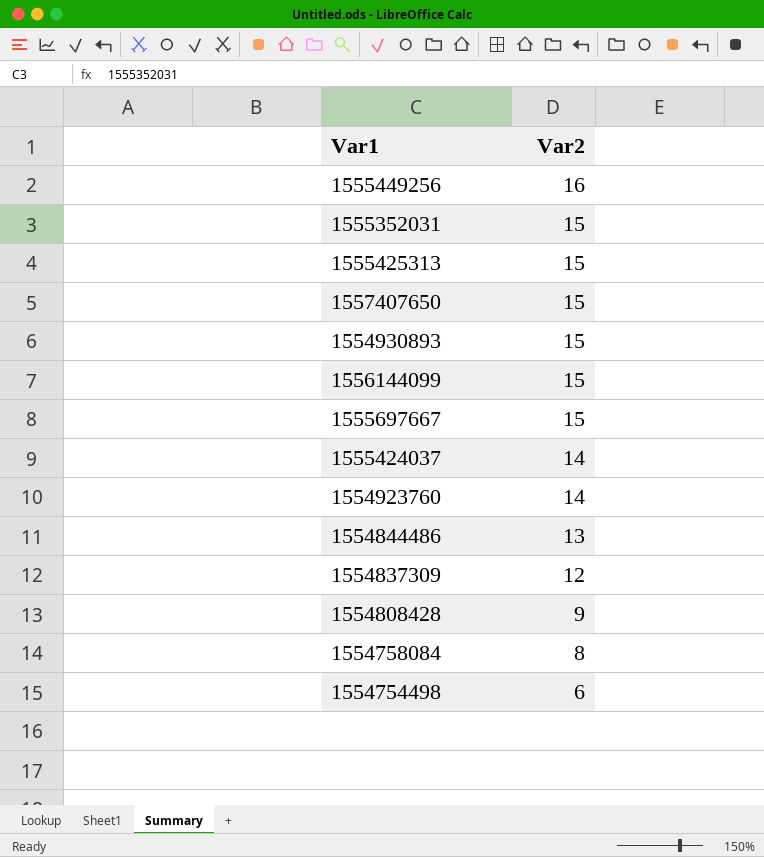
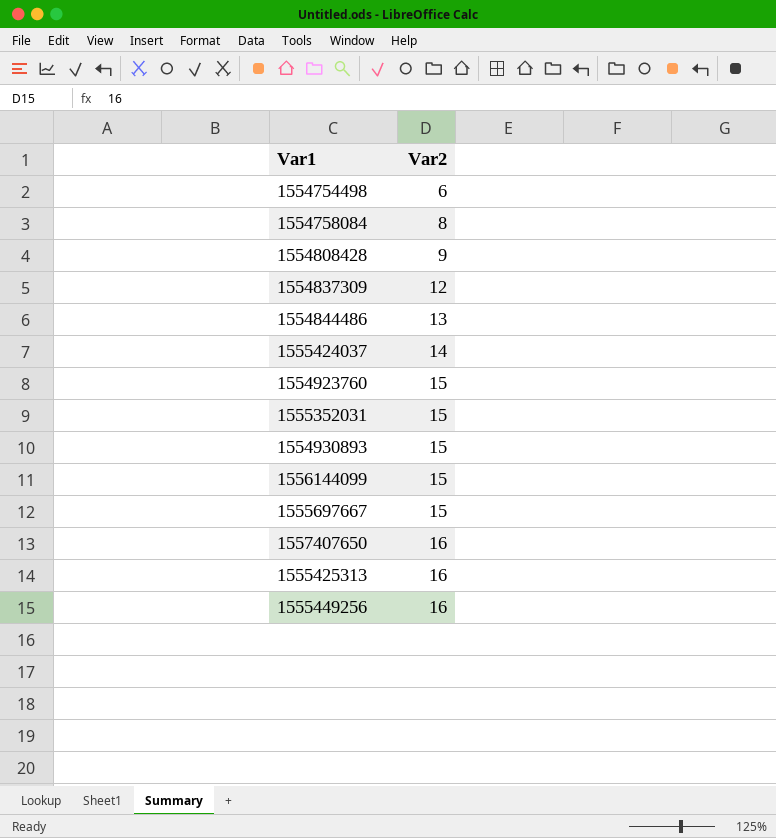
row order: Var2 descending -> Var2 ascending
1554923760 | Var2: 14 -> 15
1557407650 | Var2: 15 -> 16
1555425313 | Var2: 15 -> 16

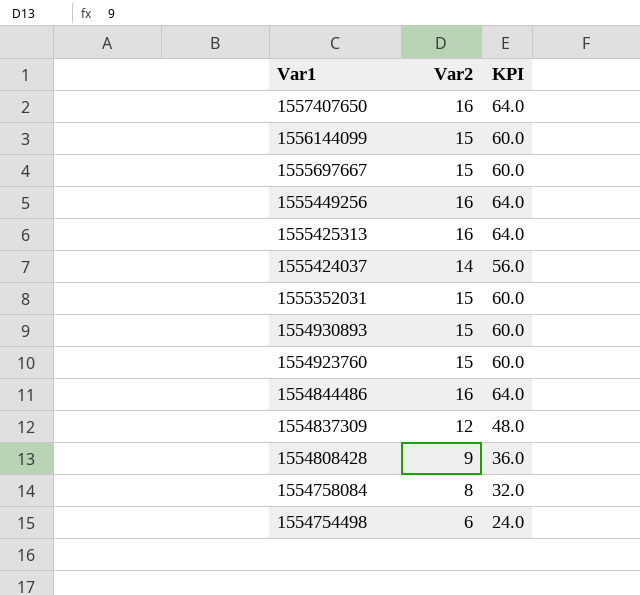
row order: Var2 ascending -> Var1 descending
column KPI | formula: none -> [Var2] * 4
1554844486 | Var2: 13 -> 16

